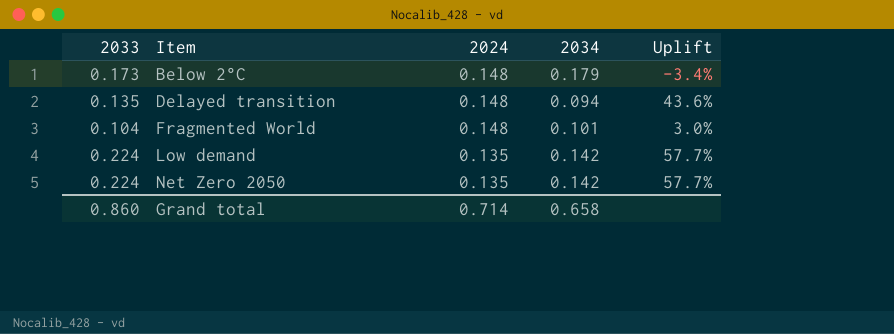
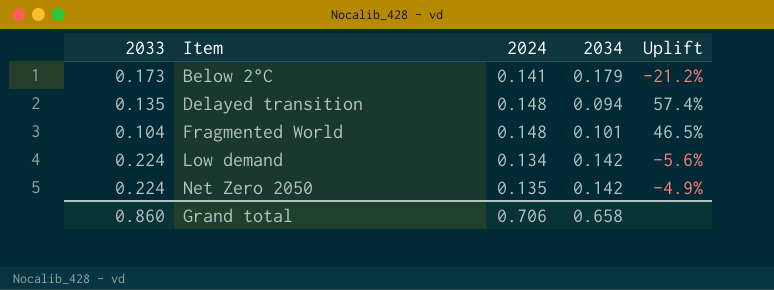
column Uplift | formula: ([2033] - [2034]) / [2034] -> ([2024] - [2034]) / [2034]
Below 2°C | 2024: 0.148 -> 0.141
Low demand | 2024: 0.135 -> 0.134
Grand total | 2024: 0.714 -> 0.706

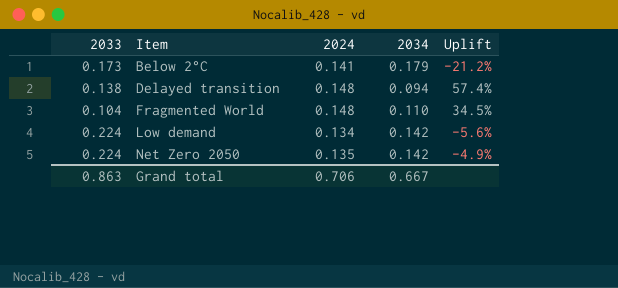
Delayed transition | 2033: 0.135 -> 0.138
Fragmented World | 2034: 0.101 -> 0.110
Fragmented World | Uplift: 46.5% -> 34.5%
Grand total | 2033: 0.860 -> 0.863
Grand total | 2034: 0.658 -> 0.667

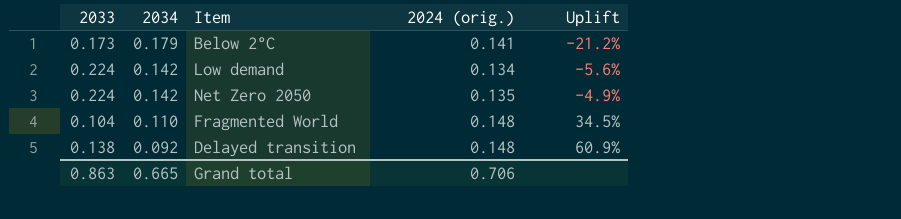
row order: Item ascending -> 2034 descending
column 2034 | position: 4 -> 2
column name: 2024 -> 2024 (orig.)
Delayed transition | 2034: 0.094 -> 0.092
Delayed transition | Uplift: 57.4% -> 60.9%
Grand total | 2034: 0.667 -> 0.665

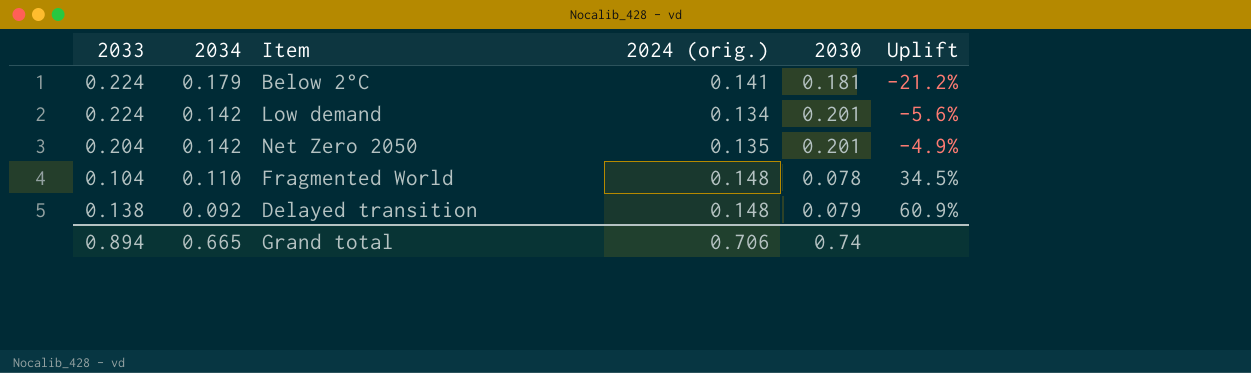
column 2030 | position: none -> 5
Below 2°C | 2033: 0.173 -> 0.224
Net Zero 2050 | 2033: 0.224 -> 0.204
Grand total | 2033: 0.863 -> 0.894

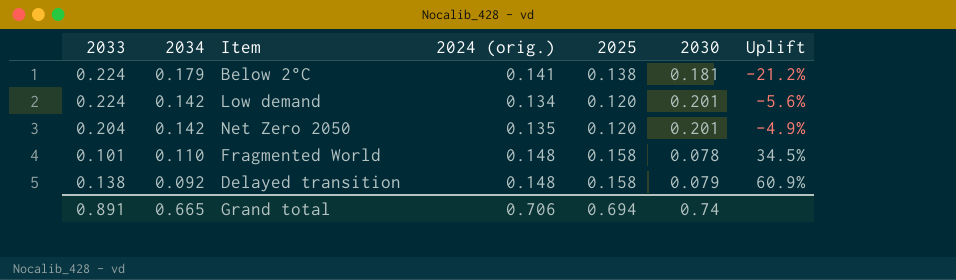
column 2025 | position: none -> 5
Fragmented World | 2033: 0.104 -> 0.101
Grand total | 2033: 0.894 -> 0.891

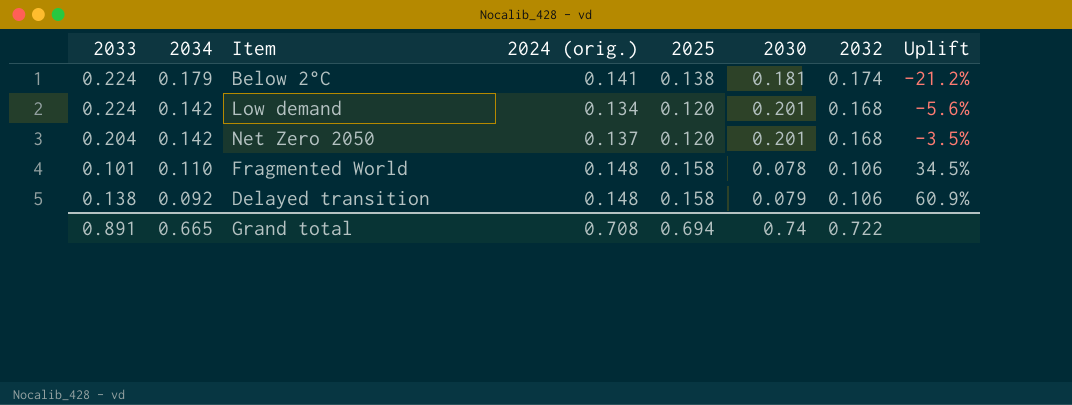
column 2032 | position: none -> 7
Net Zero 2050 | 2024 (orig.): 0.135 -> 0.137
Net Zero 2050 | Uplift: -4.9% -> -3.5%
Grand total | 2024 (orig.): 0.706 -> 0.708

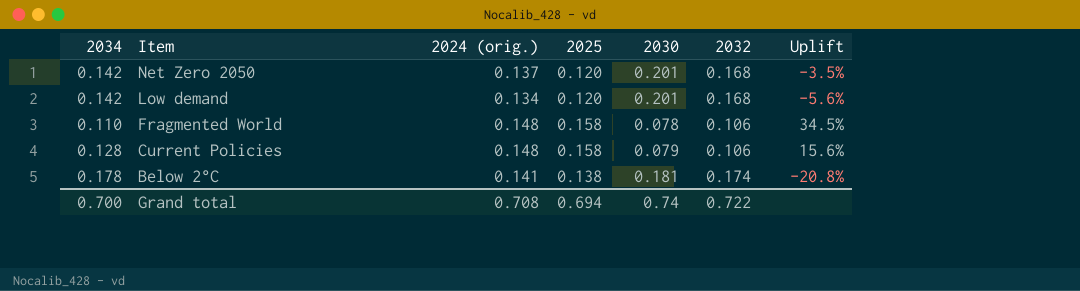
row order: 2034 descending -> Item descending
column 2033 | position: 1 -> none
row Delayed transition: 0.138 | 0.092 | 0.148 | 0.158 | 0.079 | 0.106 | 60.9% -> none
row Current Policies: none -> 0.128 | 0.148 | 0.158 | 0.079 | 0.106 | 15.6%
Below 2°C | 2034: 0.179 -> 0.178
Below 2°C | Uplift: -21.2% -> -20.8%
Grand total | 2034: 0.665 -> 0.700

